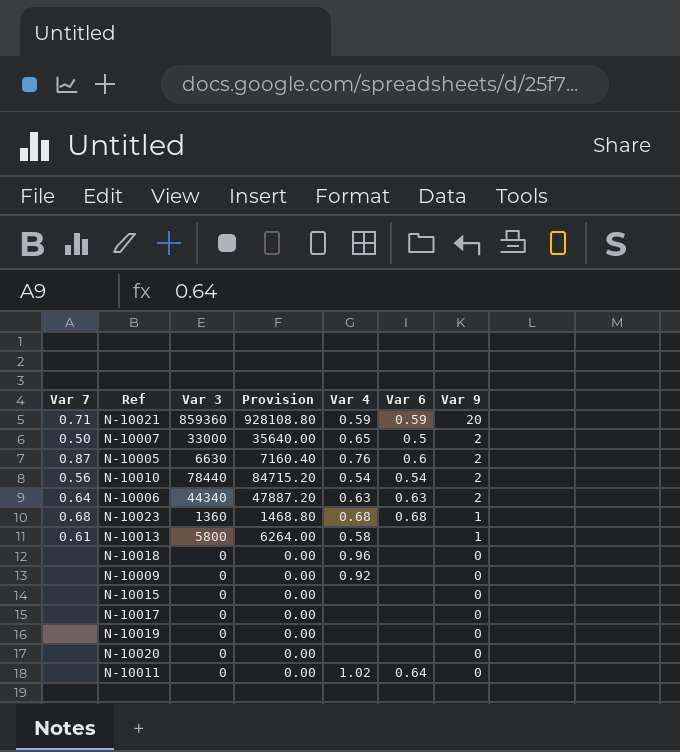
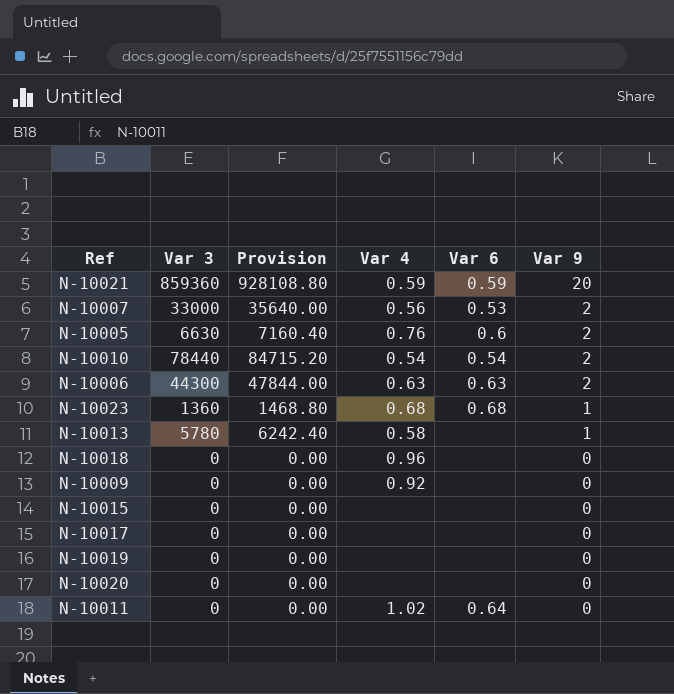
column Var 7 | position: 1 -> none
N-10007 | Var 4: 0.65 -> 0.56
N-10007 | Var 6: 0.5 -> 0.53
N-10006 | Var 3: 44340 -> 44300
N-10006 | Provision: 47887.20 -> 47844.00
N-10013 | Var 3: 5800 -> 5780
N-10013 | Provision: 6264.00 -> 6242.40

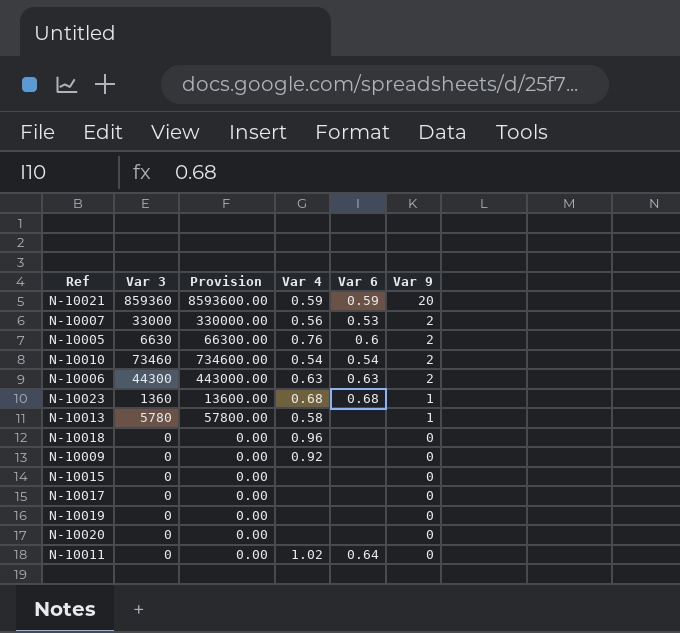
column Provision | formula: [Var 3] * 1.08 -> [Var 3] * 10
N-10010 | Var 3: 78440 -> 73460

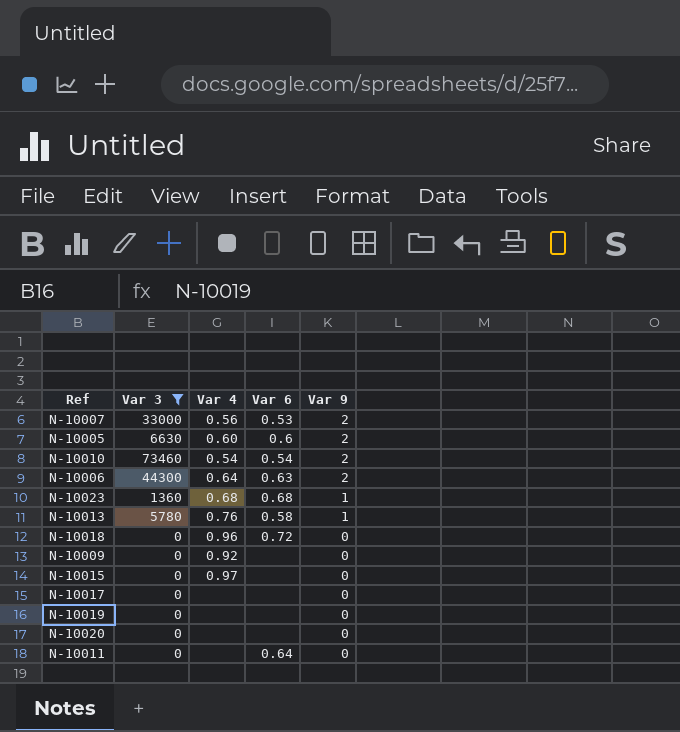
filter: none -> Var 3 != 859360
column Provision | formula: [Var 3] * 10 -> none
N-10005 | Var 4: 0.76 -> 0.60
N-10006 | Var 4: 0.63 -> 0.64
N-10013 | Var 4: 0.58 -> 0.76
N-10013 | Var 6: none -> 0.58
N-10018 | Var 6: none -> 0.72
N-10015 | Var 4: none -> 0.97
N-10011 | Var 4: 1.02 -> none

